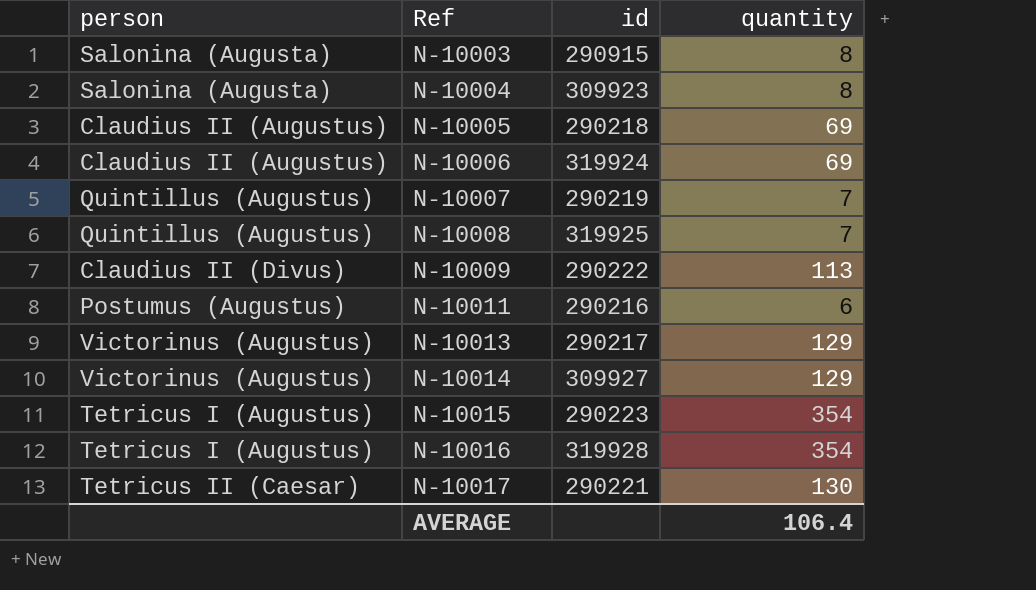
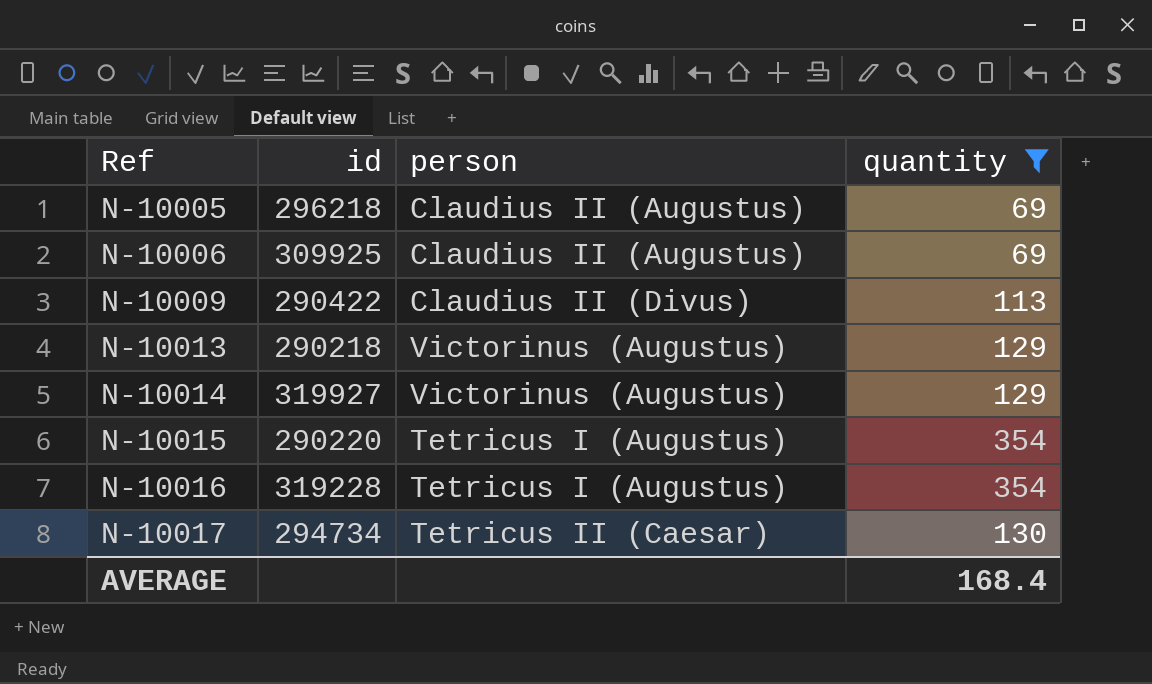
filter: none -> quantity >= 69
column person | position: 1 -> 3
N-10005 | id: 290218 -> 296218
N-10006 | id: 319924 -> 309925
N-10009 | id: 290222 -> 290422
N-10013 | id: 290217 -> 290218
N-10014 | id: 309927 -> 319927
N-10015 | id: 290223 -> 290220
N-10016 | id: 319928 -> 319228
N-10017 | id: 290221 -> 294734
AVERAGE | quantity: 106.4 -> 168.4

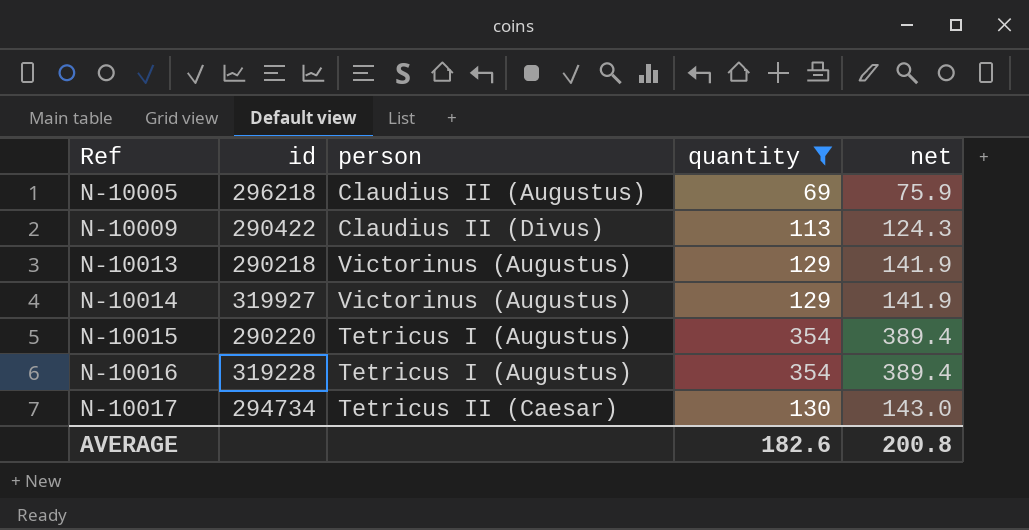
column net | formula: none -> [quantity] * 1.1
row N-10006: 309925 | Claudius II (Augustus) | 69 -> none
AVERAGE | quantity: 168.4 -> 182.6

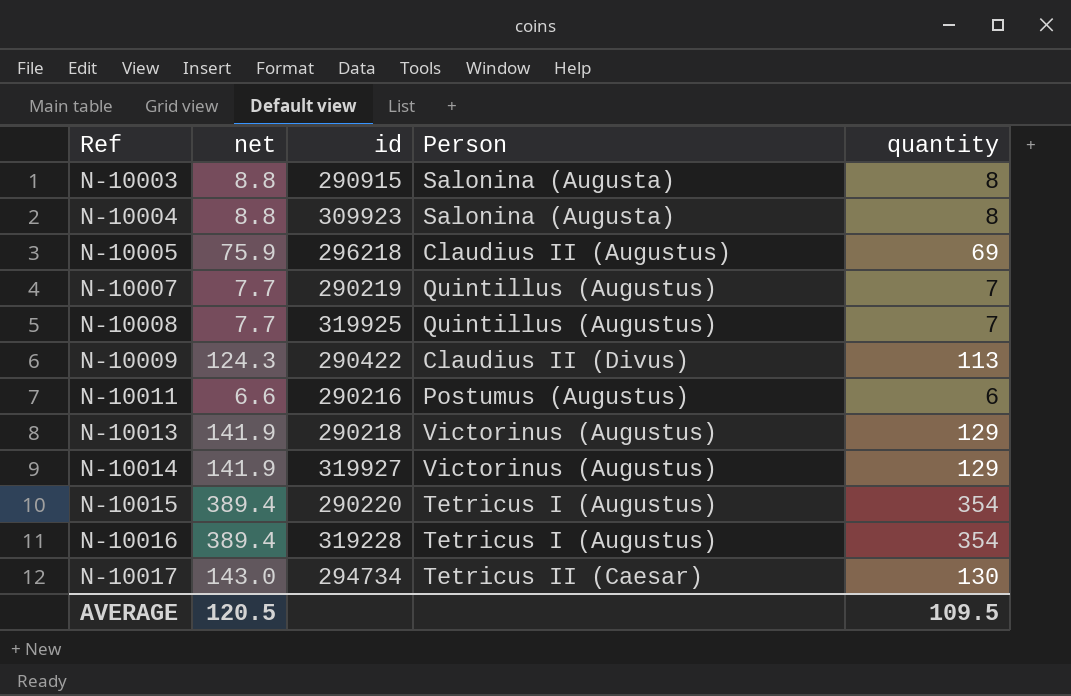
filter: quantity >= 69 -> none
column net | position: 5 -> 2
column name: person -> Person
AVERAGE | net: 200.8 -> 120.5
AVERAGE | quantity: 182.6 -> 109.5

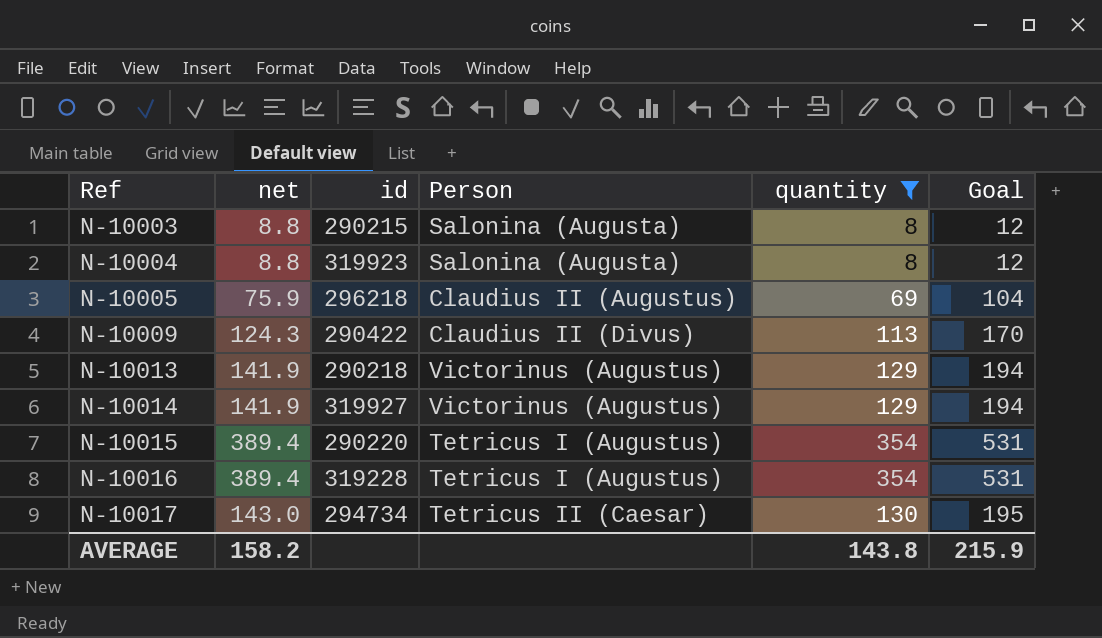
filter: none -> quantity >= 8
column Goal | formula: none -> [quantity] * 1.5
N-10003 | id: 290915 -> 290215
N-10004 | id: 309923 -> 319923
AVERAGE | net: 120.5 -> 158.2
AVERAGE | quantity: 109.5 -> 143.8

